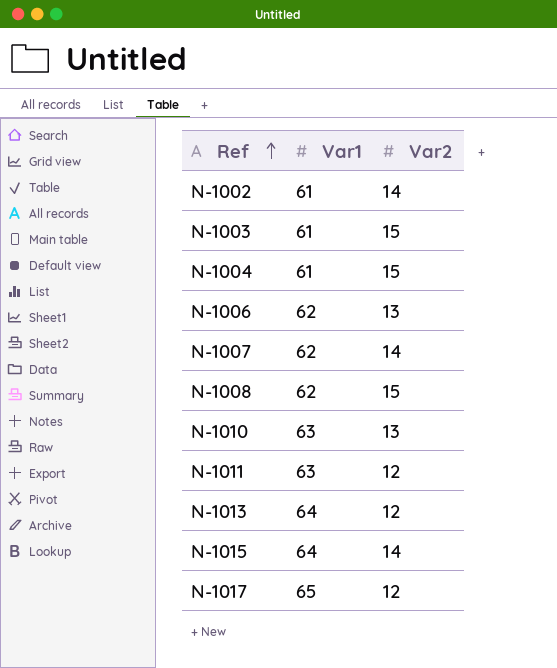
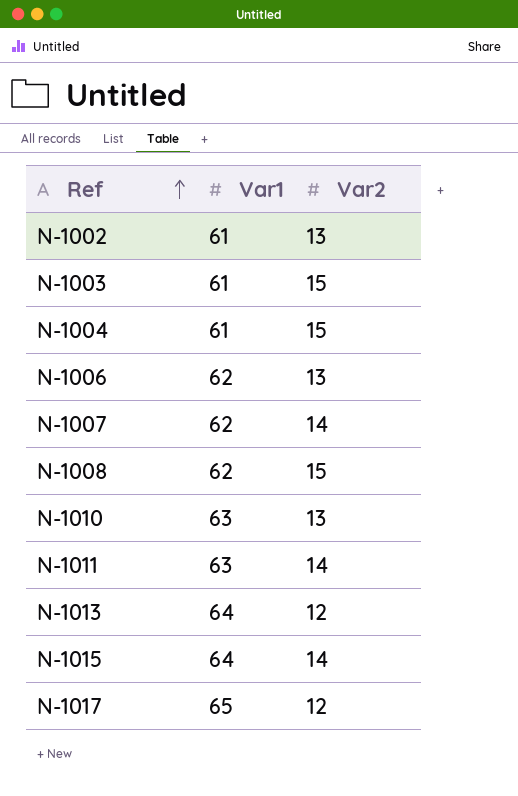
N-1002 | Var2: 14 -> 13
N-1011 | Var2: 12 -> 14

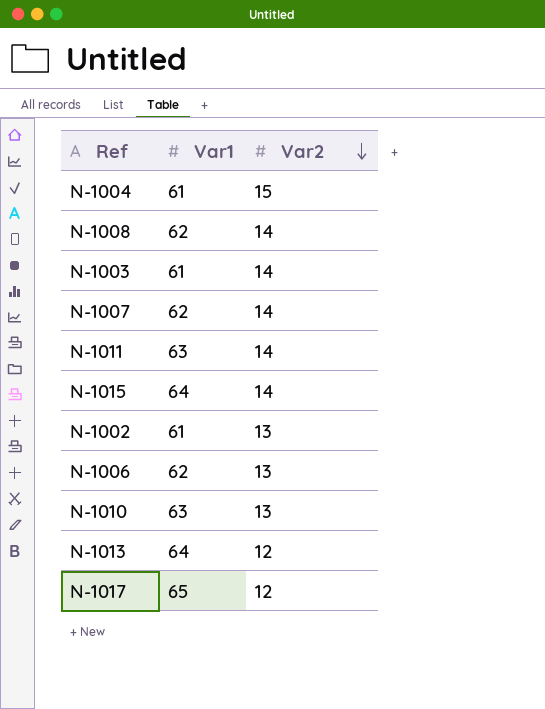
row order: Ref ascending -> Var2 descending
N-1008 | Var2: 15 -> 14
N-1003 | Var2: 15 -> 14

